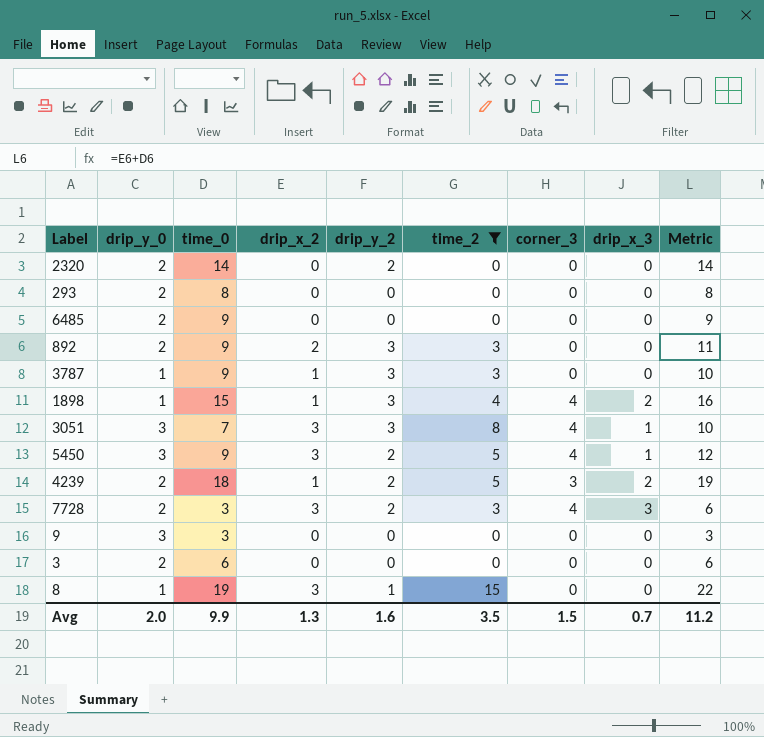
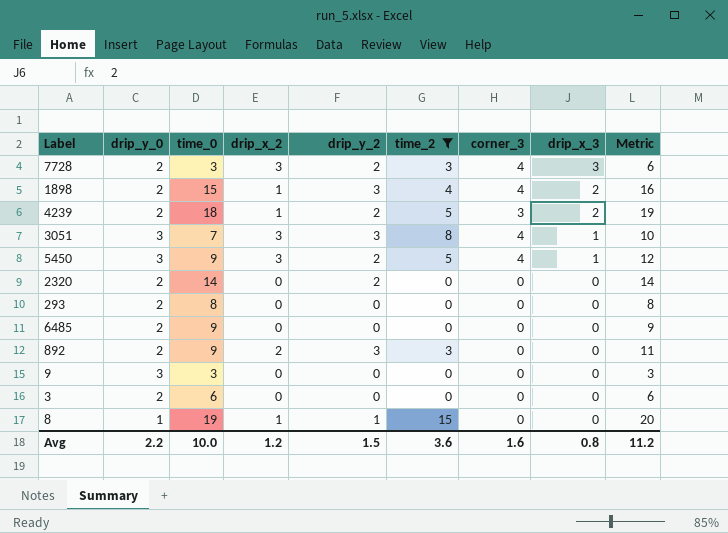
row order: none -> drip_x_3 descending
row 3787: 1 | 9 | 1 | 3 | 3 | 0 | 0 | 10 -> none
1898 | drip_y_0: 1 -> 2
8 | drip_x_2: 3 -> 1
8 | Metric: 22 -> 20
Avg | drip_y_0: 2.0 -> 2.2
Avg | time_0: 9.9 -> 10.0
Avg | drip_x_2: 1.3 -> 1.2
Avg | drip_y_2: 1.6 -> 1.5
Avg | time_2: 3.5 -> 3.6
Avg | corner_3: 1.5 -> 1.6
Avg | drip_x_3: 0.7 -> 0.8

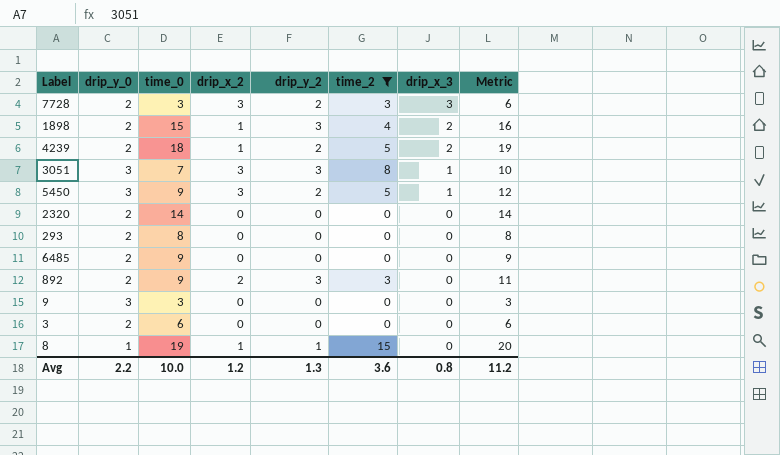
column corner_3 | position: 7 -> none
2320 | drip_y_2: 2 -> 0
Avg | drip_y_2: 1.5 -> 1.3

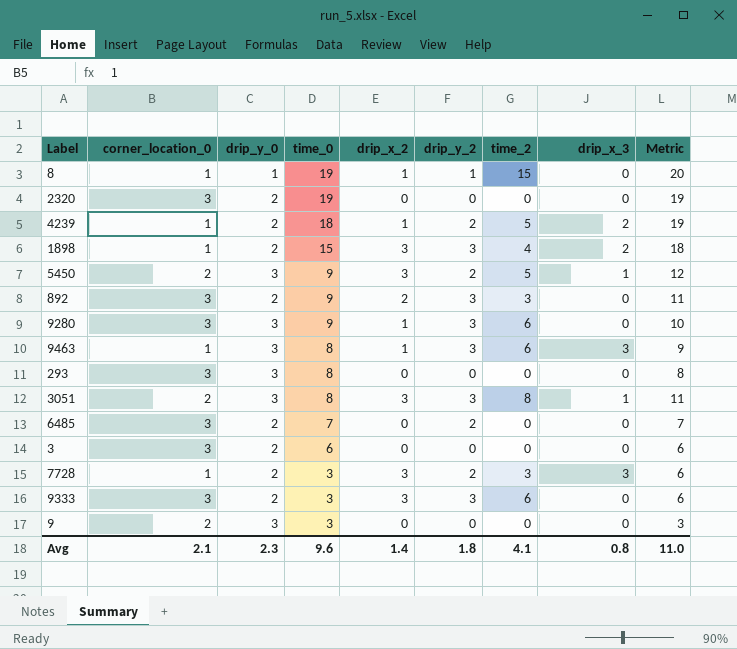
filter: time_2 != 6 -> none
row order: drip_x_3 descending -> time_0 descending
column corner_location_0 | position: none -> 2
2320 | time_0: 14 -> 19
2320 | Metric: 14 -> 19
1898 | drip_x_2: 1 -> 3
1898 | Metric: 16 -> 18
293 | drip_y_0: 2 -> 3
3051 | time_0: 7 -> 8
3051 | Metric: 10 -> 11
6485 | time_0: 9 -> 7
6485 | drip_y_2: 0 -> 2
6485 | Metric: 9 -> 7
Avg | drip_y_0: 2.2 -> 2.3
Avg | time_0: 10.0 -> 9.6
Avg | drip_x_2: 1.2 -> 1.4
Avg | drip_y_2: 1.3 -> 1.8
Avg | time_2: 3.6 -> 4.1
Avg | Metric: 11.2 -> 11.0

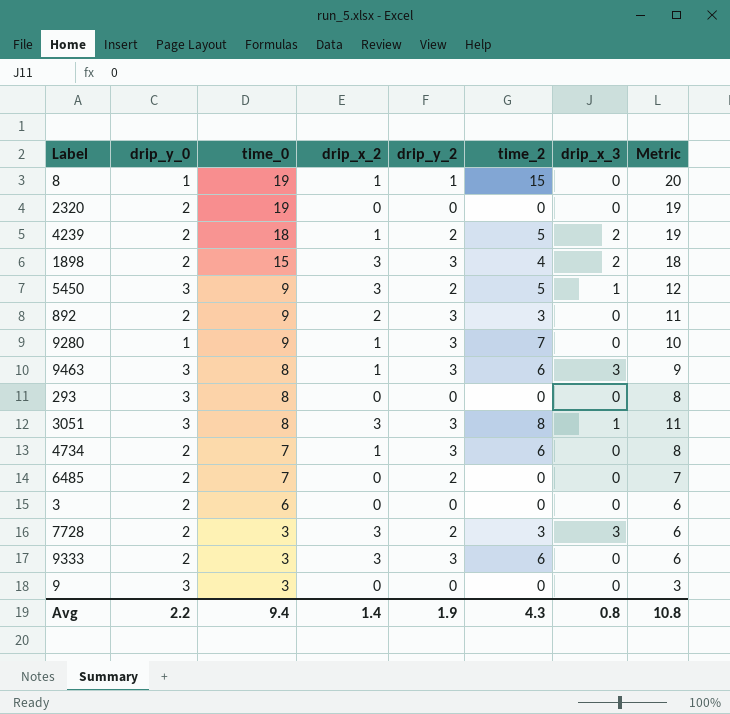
column corner_location_0 | position: 2 -> none
9280 | drip_y_0: 3 -> 1
9280 | time_2: 6 -> 7
row 4734: none -> 2 | 7 | 1 | 3 | 6 | 0 | 8
Avg | drip_y_0: 2.3 -> 2.2
Avg | time_0: 9.6 -> 9.4
Avg | drip_y_2: 1.8 -> 1.9
Avg | time_2: 4.1 -> 4.3
Avg | Metric: 11.0 -> 10.8

